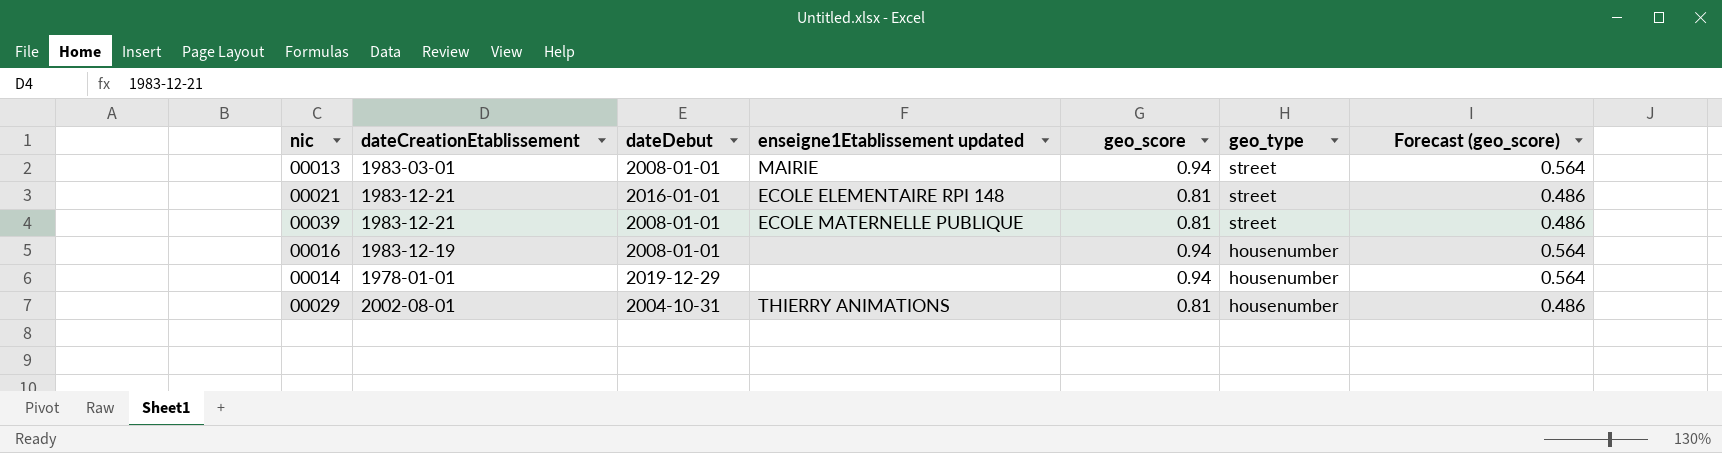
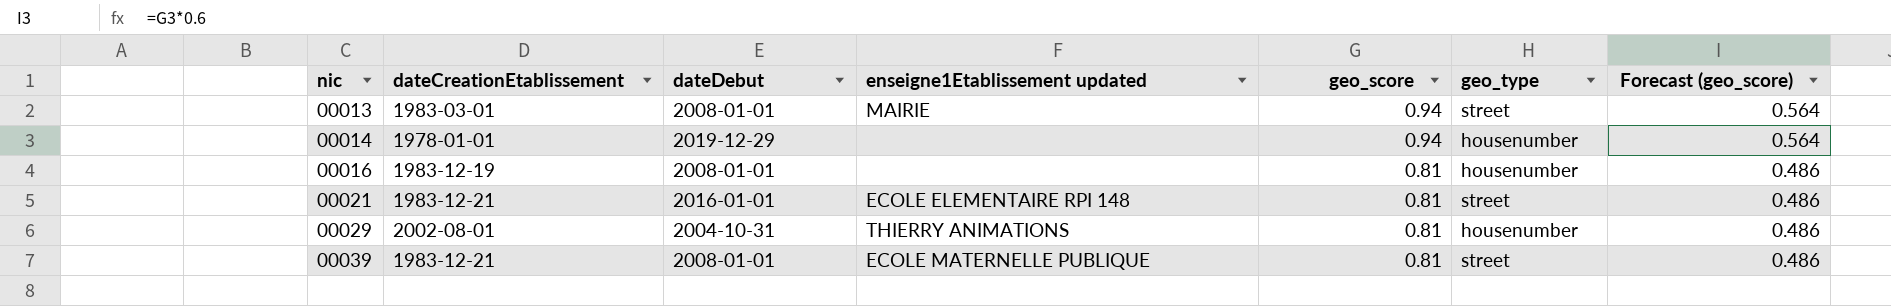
row order: geo_type descending -> nic ascending
00016 | geo_score: 0.94 -> 0.81
00016 | Forecast (geo_score): 0.564 -> 0.486

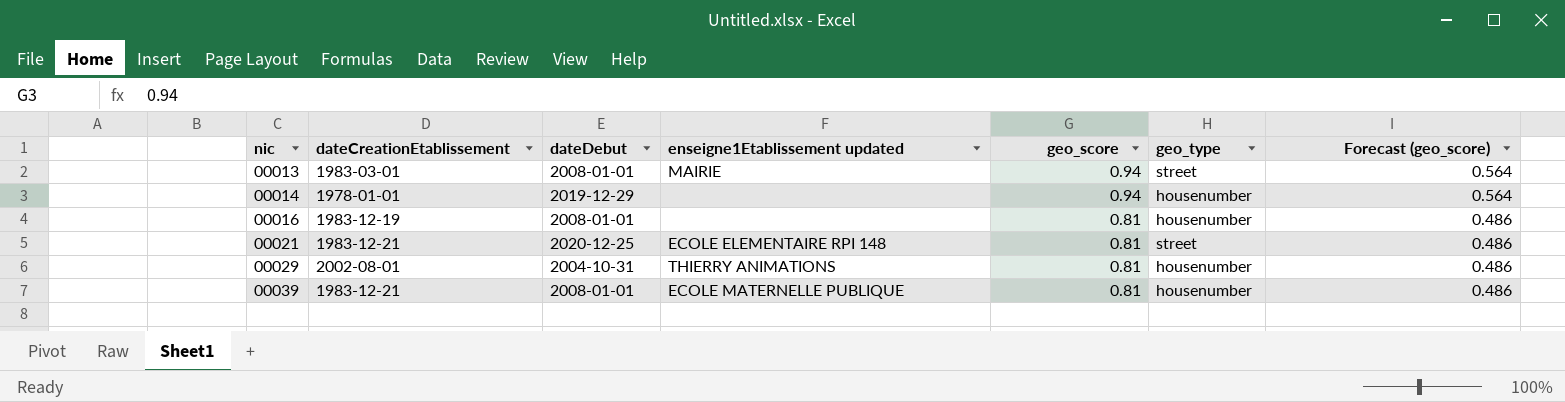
00021 | dateDebut: 2016-01-01 -> 2020-12-25
00039 | geo_type: street -> housenumber

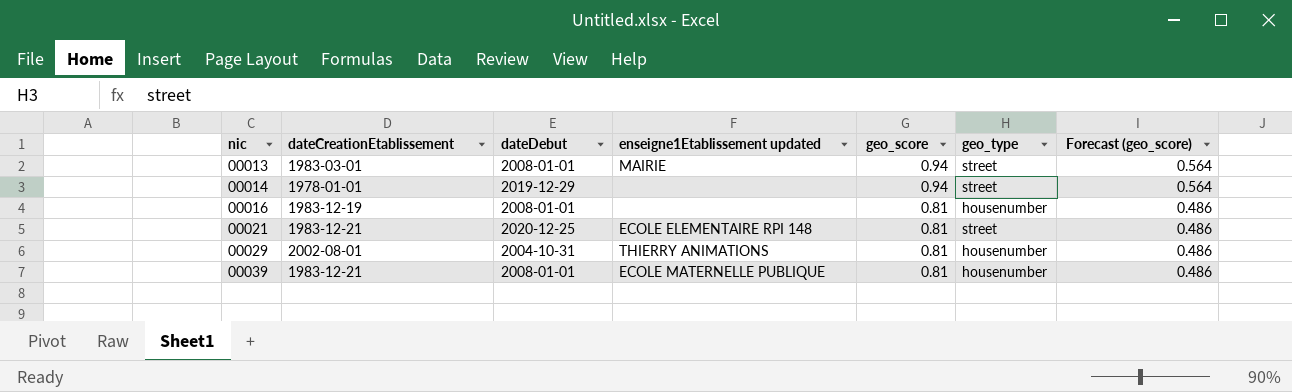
00014 | geo_type: housenumber -> street

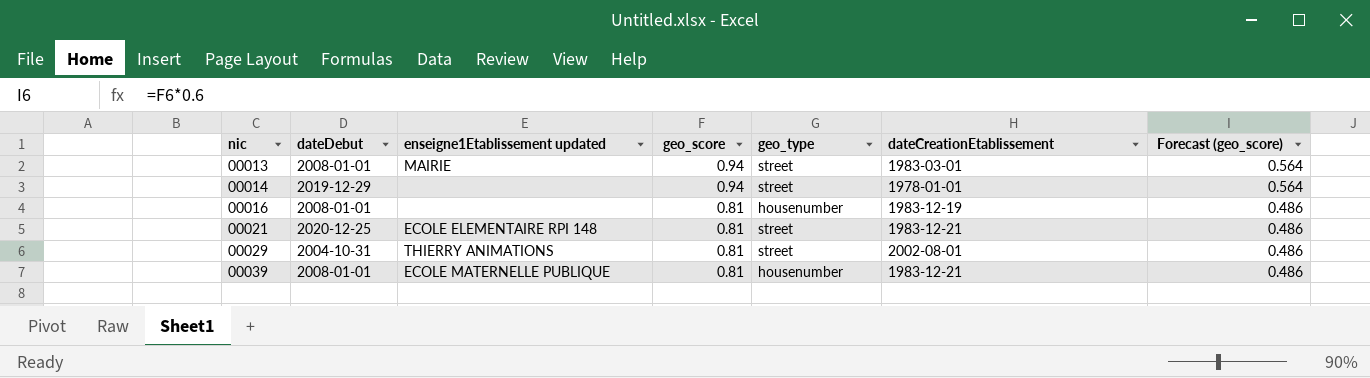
column dateCreationEtablissement | position: 2 -> 6
00029 | geo_type: housenumber -> street

